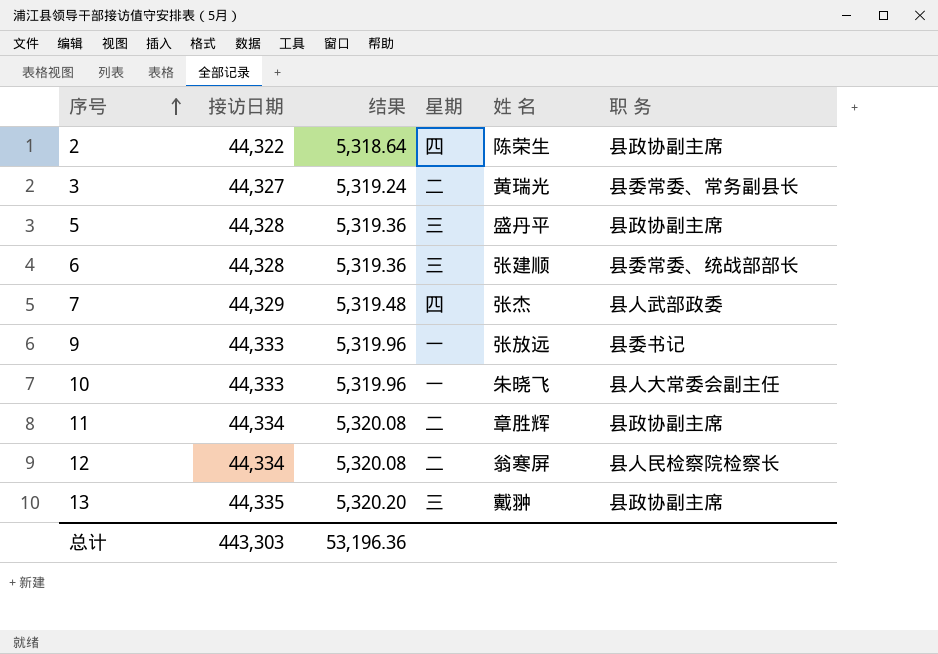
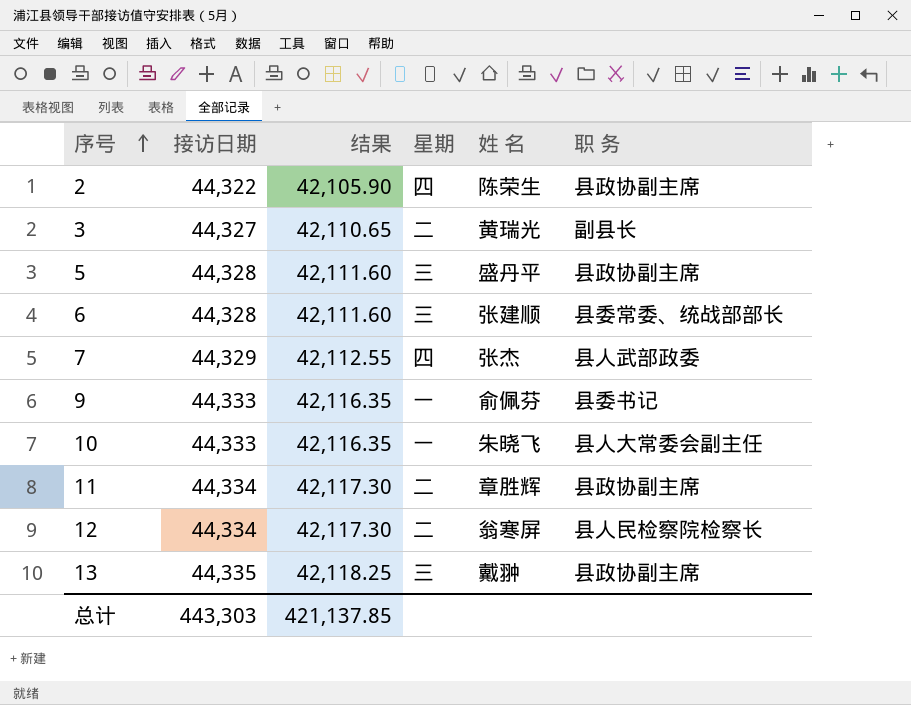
column 结果 | formula: [接访日期] * 0.12 -> [接访日期] * 0.95
3 | 职 务: 县委常委、常务副县长 -> 副县长
9 | 姓 名: 张放远 -> 俞佩芬
总计 | 结果: 53,196.36 -> 421,137.85

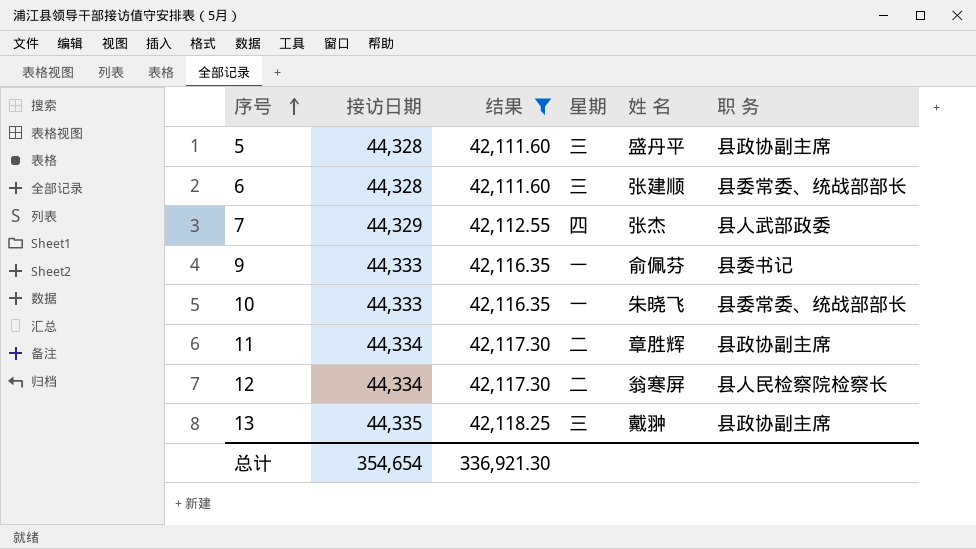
filter: none -> 结果 >= 42,111.60
10 | 职 务: 县人大常委会副主任 -> 县委常委、统战部部长
总计 | 接访日期: 443,303 -> 354,654
总计 | 结果: 421,137.85 -> 336,921.30

